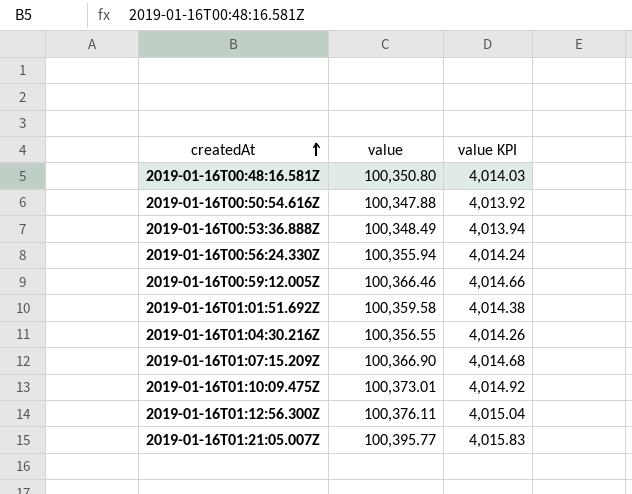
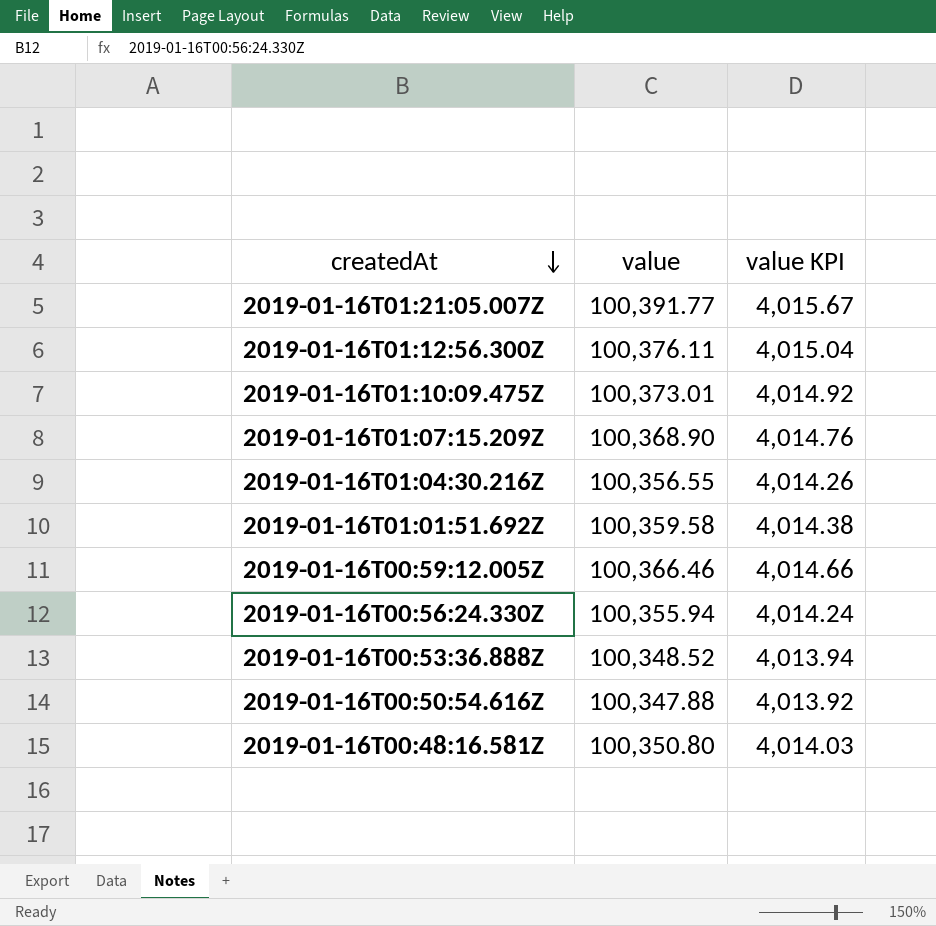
row order: createdAt ascending -> createdAt descending
2019-01-16T01:21:05.007Z | value: 100,395.77 -> 100,391.77
2019-01-16T01:21:05.007Z | value KPI: 4,015.83 -> 4,015.67
2019-01-16T01:07:15.209Z | value: 100,366.90 -> 100,368.90
2019-01-16T01:07:15.209Z | value KPI: 4,014.68 -> 4,014.76
2019-01-16T00:53:36.888Z | value: 100,348.49 -> 100,348.52

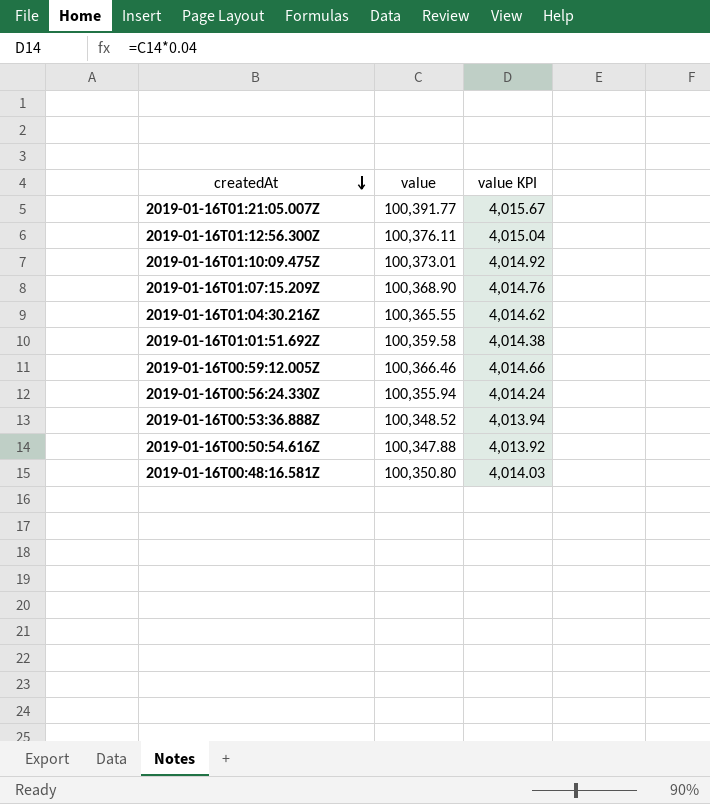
2019-01-16T01:04:30.216Z | value: 100,356.55 -> 100,365.55
2019-01-16T01:04:30.216Z | value KPI: 4,014.26 -> 4,014.62

